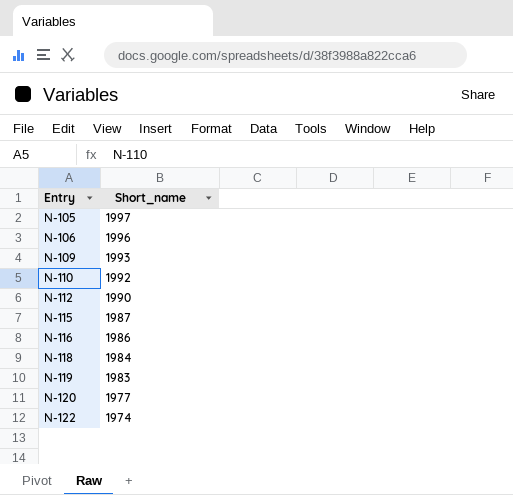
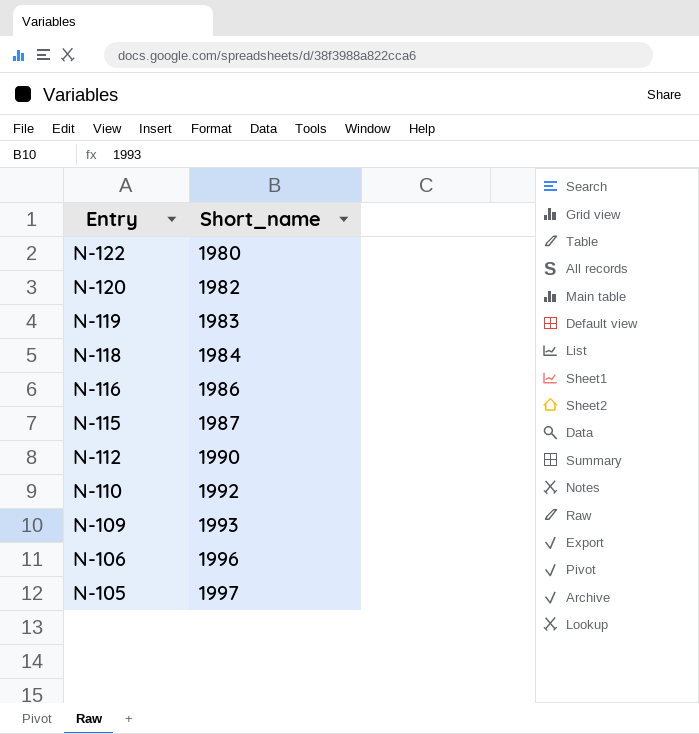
row order: Entry ascending -> Entry descending
N-122 | Short_name: 1974 -> 1980
N-120 | Short_name: 1977 -> 1982

